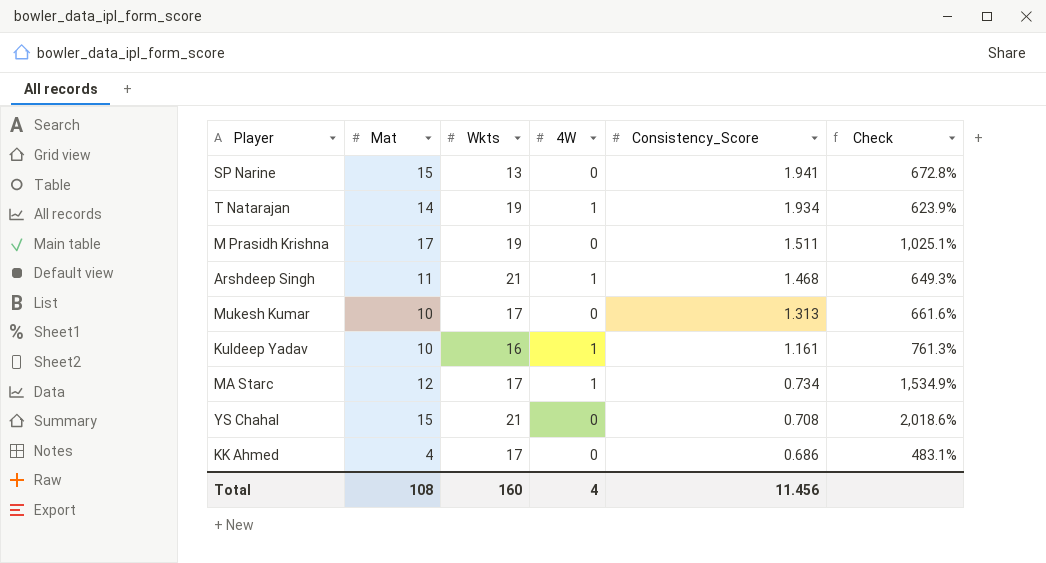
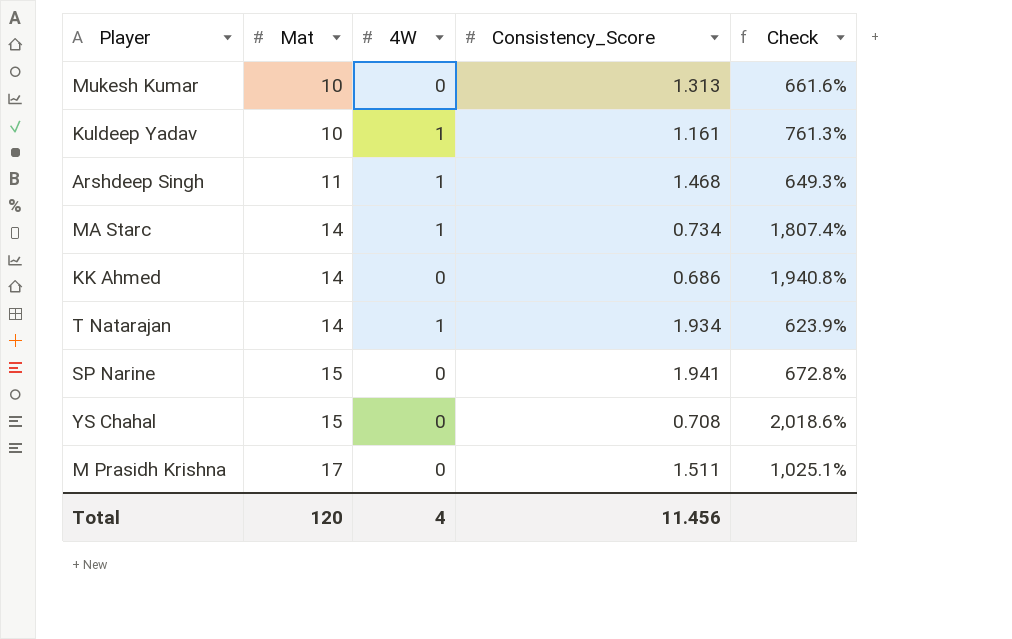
row order: Consistency_Score descending -> Mat ascending
column Wkts | position: 3 -> none
MA Starc | Mat: 12 -> 14
MA Starc | Check: 1,534.9% -> 1,807.4%
KK Ahmed | Mat: 4 -> 14
KK Ahmed | Check: 483.1% -> 1,940.8%
Total | Mat: 108 -> 120

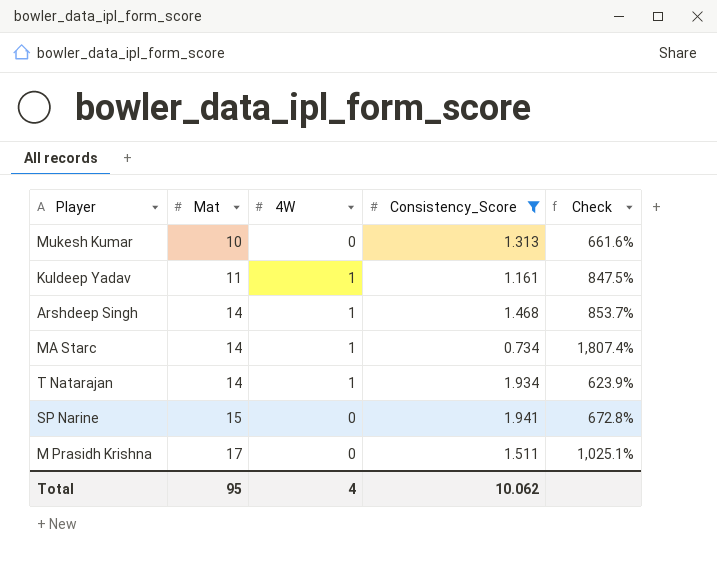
filter: none -> Consistency_Score >= 0.734
Kuldeep Yadav | Mat: 10 -> 11
Kuldeep Yadav | Check: 761.3% -> 847.5%
Arshdeep Singh | Mat: 11 -> 14
Arshdeep Singh | Check: 649.3% -> 853.7%
Total | Mat: 120 -> 95
Total | Consistency_Score: 11.456 -> 10.062

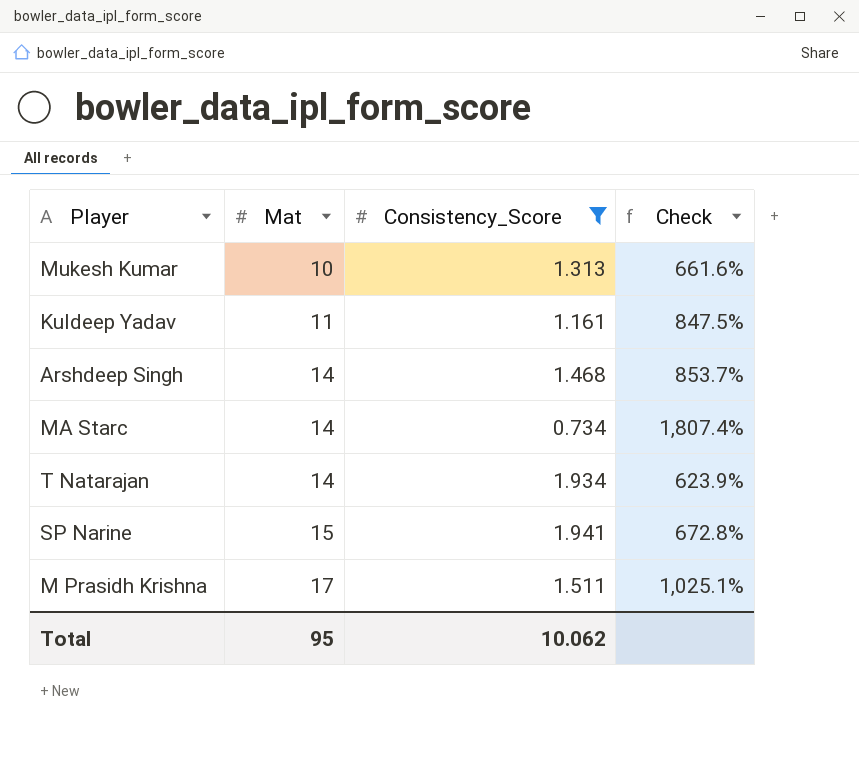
column 4W | position: 3 -> none

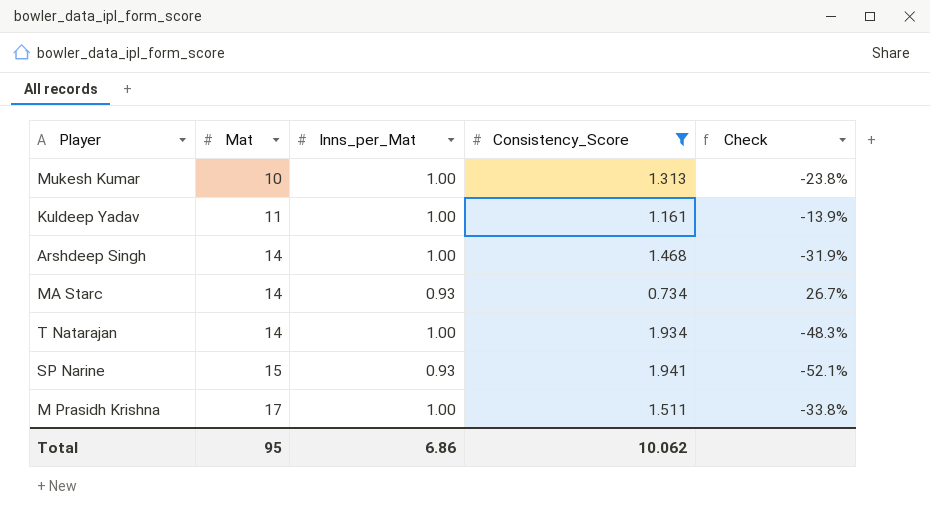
column Inns_per_Mat | position: none -> 3
column Check | formula: ([Mat] - [Consistency_Score]) / [Consistency_Score] -> ([Inns_per_Mat] - [Consistency_Score]) / [Consistency_Score]

